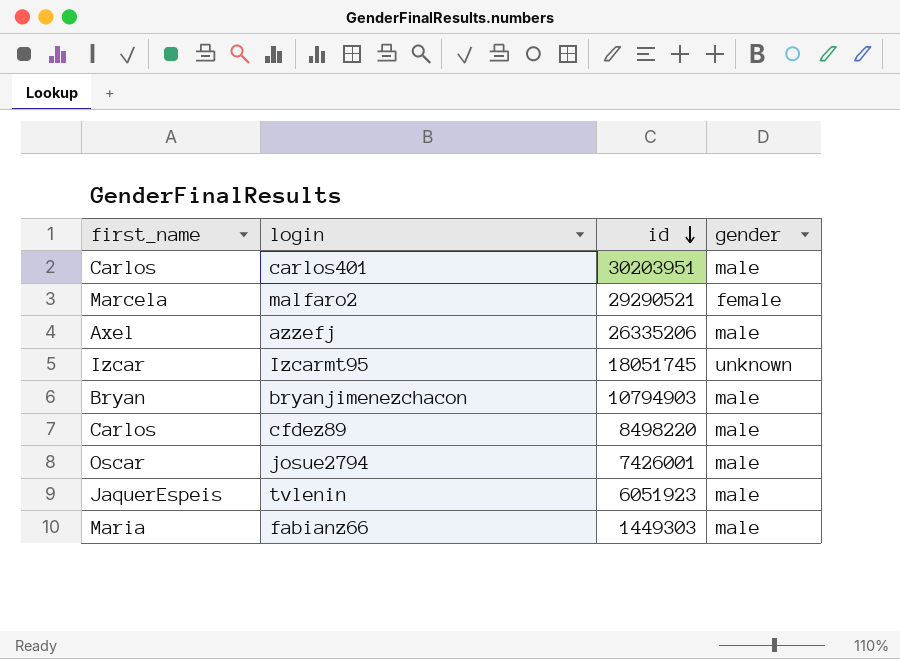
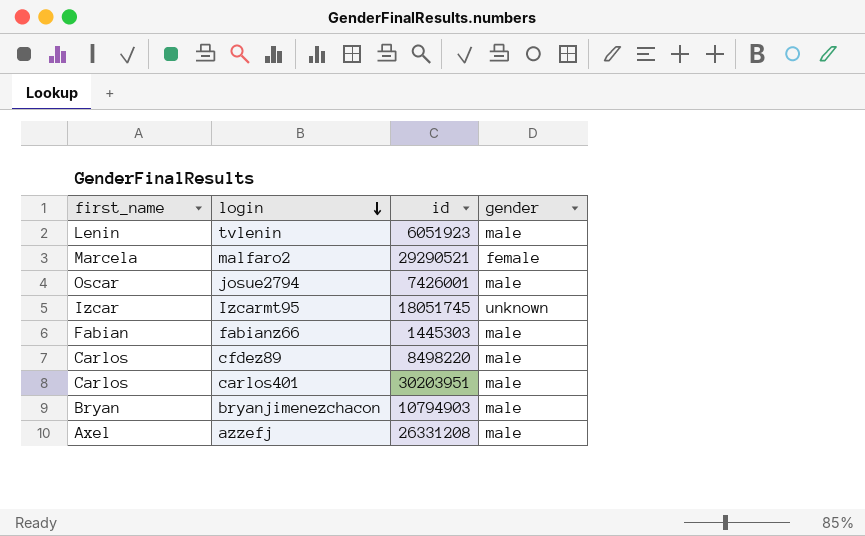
row order: id descending -> login descending
tvlenin | first_name: JaquerEspeis -> Lenin
fabianz66 | first_name: Maria -> Fabian
fabianz66 | id: 1449303 -> 1445303
azzefj | id: 26335206 -> 26331208

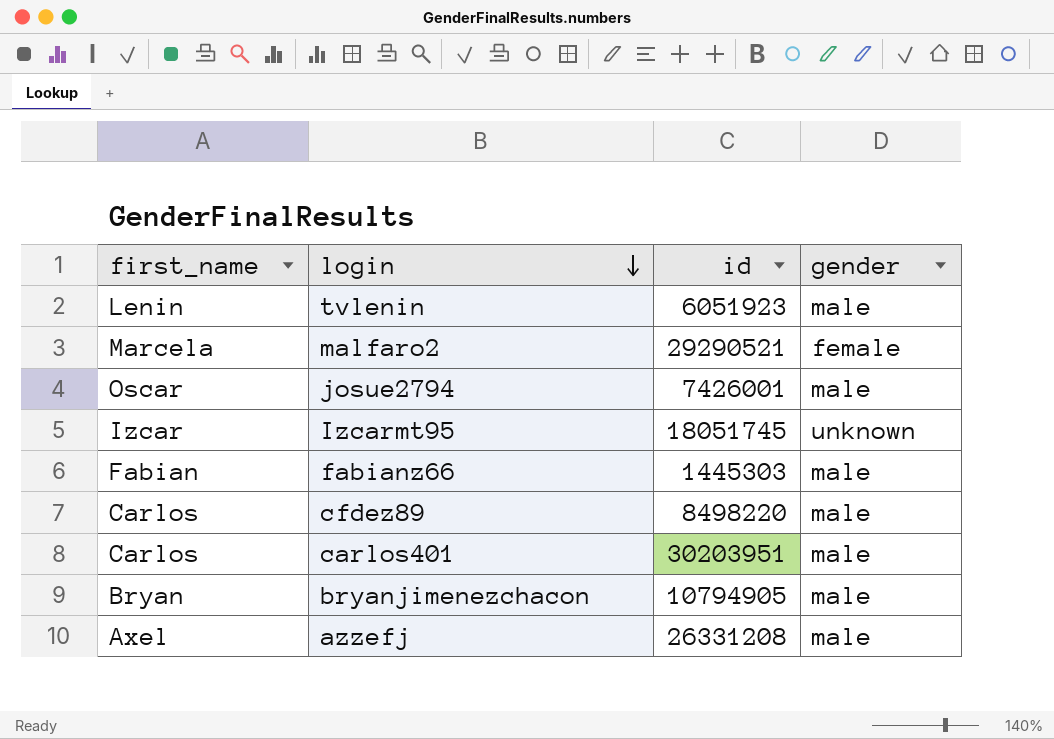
bryanjimenezchacon | id: 10794903 -> 10794905

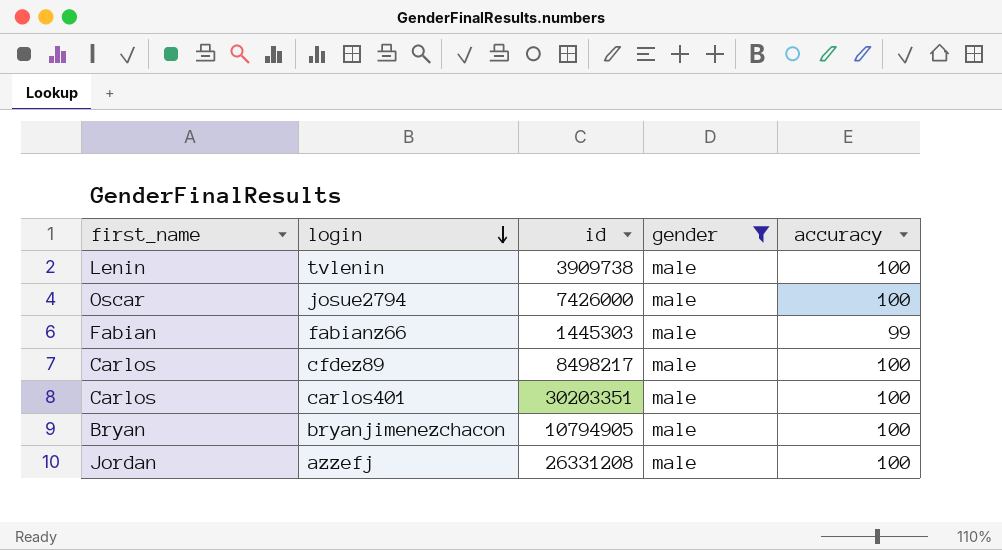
filter: none -> gender = male
column accuracy | position: none -> 5
tvlenin | id: 6051923 -> 3909738
josue2794 | id: 7426001 -> 7426000
cfdez89 | id: 8498220 -> 8498217
carlos401 | id: 30203951 -> 30203351
azzefj | first_name: Axel -> Jordan

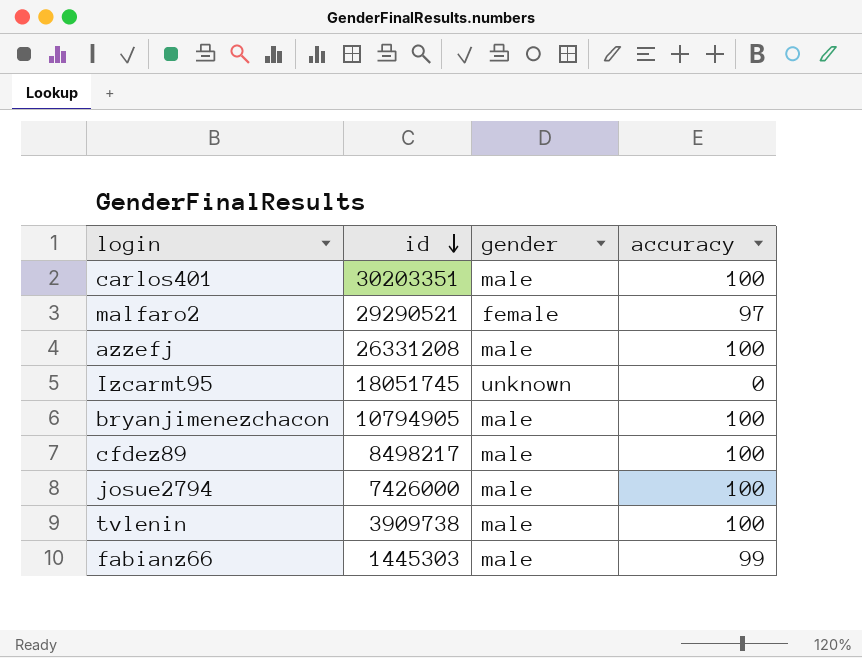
filter: gender = male -> none
row order: login descending -> id descending
column first_name | position: 1 -> none

